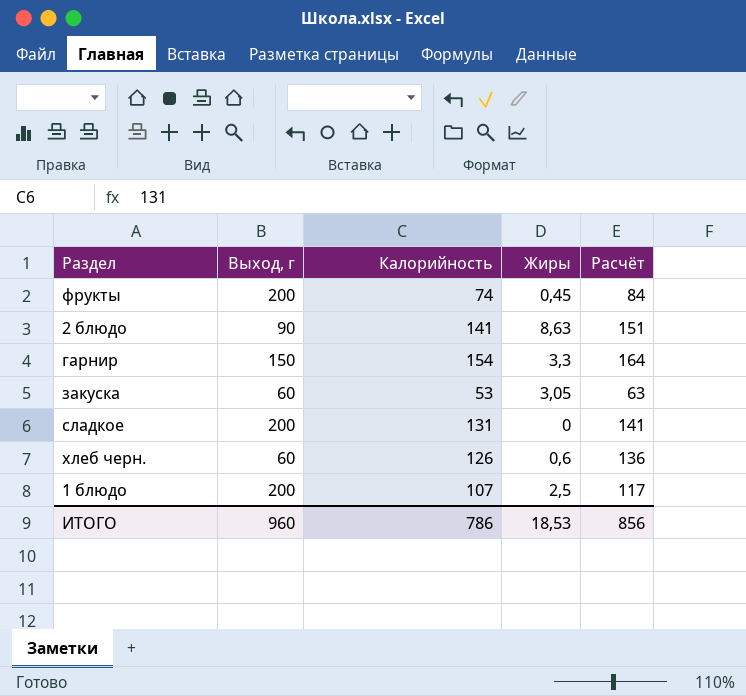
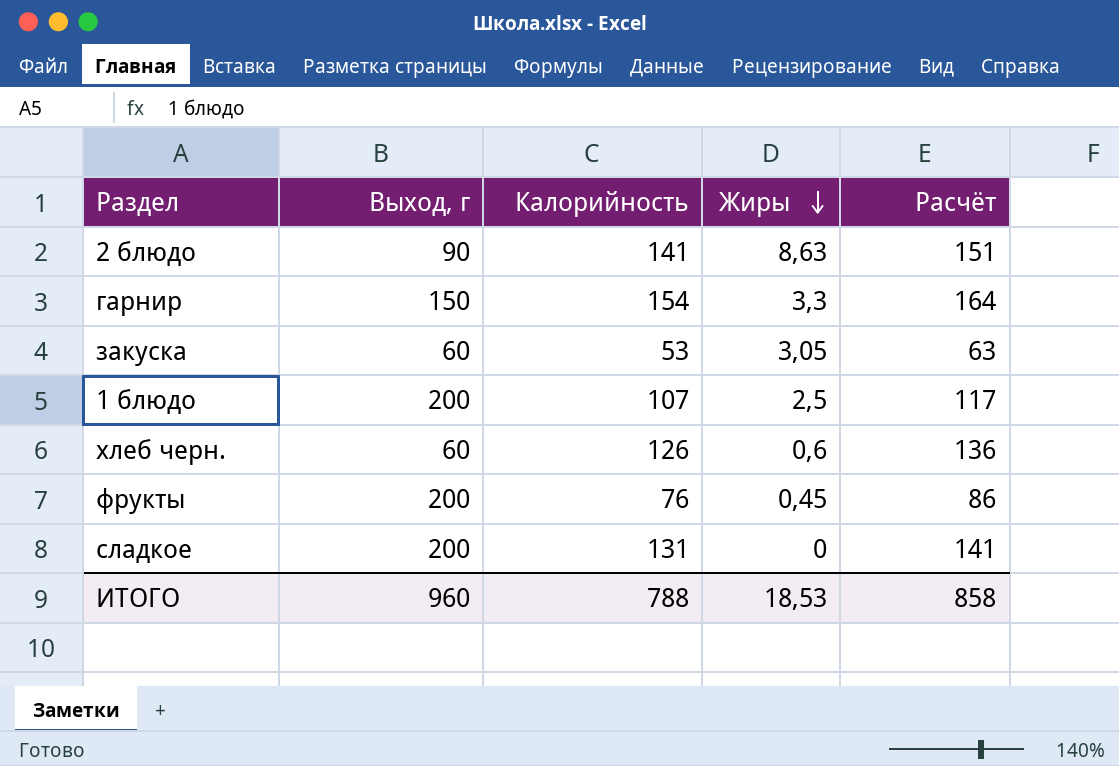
row order: none -> Жиры descending
фрукты | Калорийность: 74 -> 76
фрукты | Расчёт: 84 -> 86
ИТОГО | Калорийность: 786 -> 788
ИТОГО | Расчёт: 856 -> 858

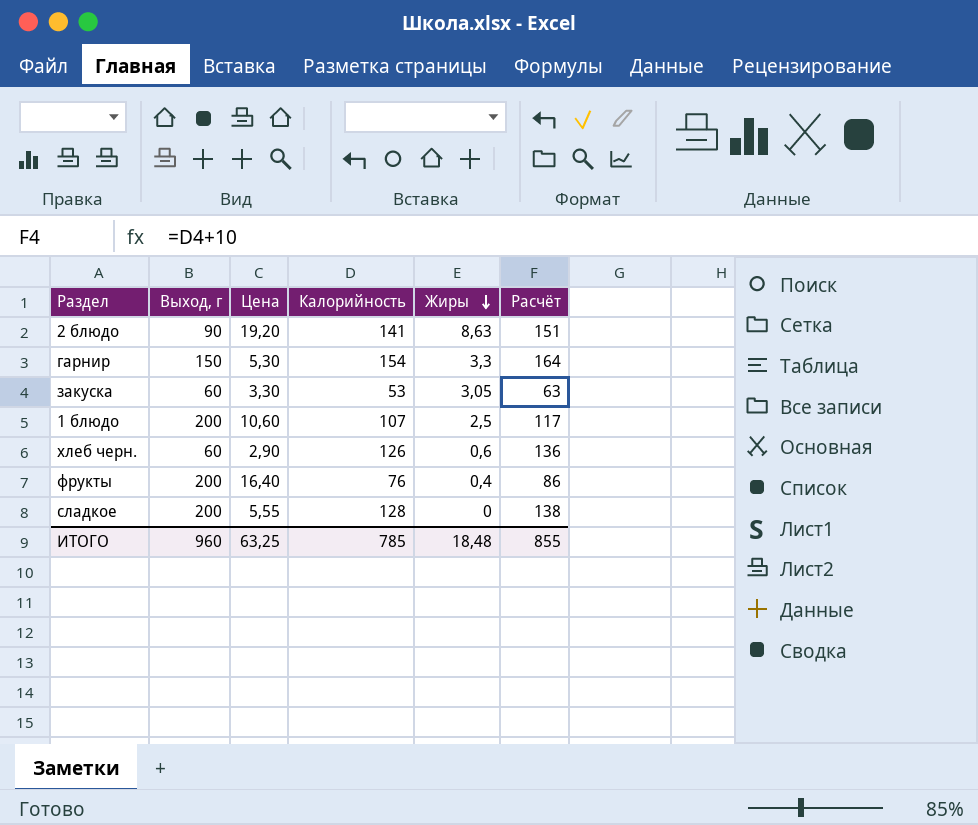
column Цена | position: none -> 3
фрукты | Жиры: 0,45 -> 0,4
сладкое | Калорийность: 131 -> 128
сладкое | Расчёт: 141 -> 138
ИТОГО | Калорийность: 788 -> 785
ИТОГО | Жиры: 18,53 -> 18,48
ИТОГО | Расчёт: 858 -> 855

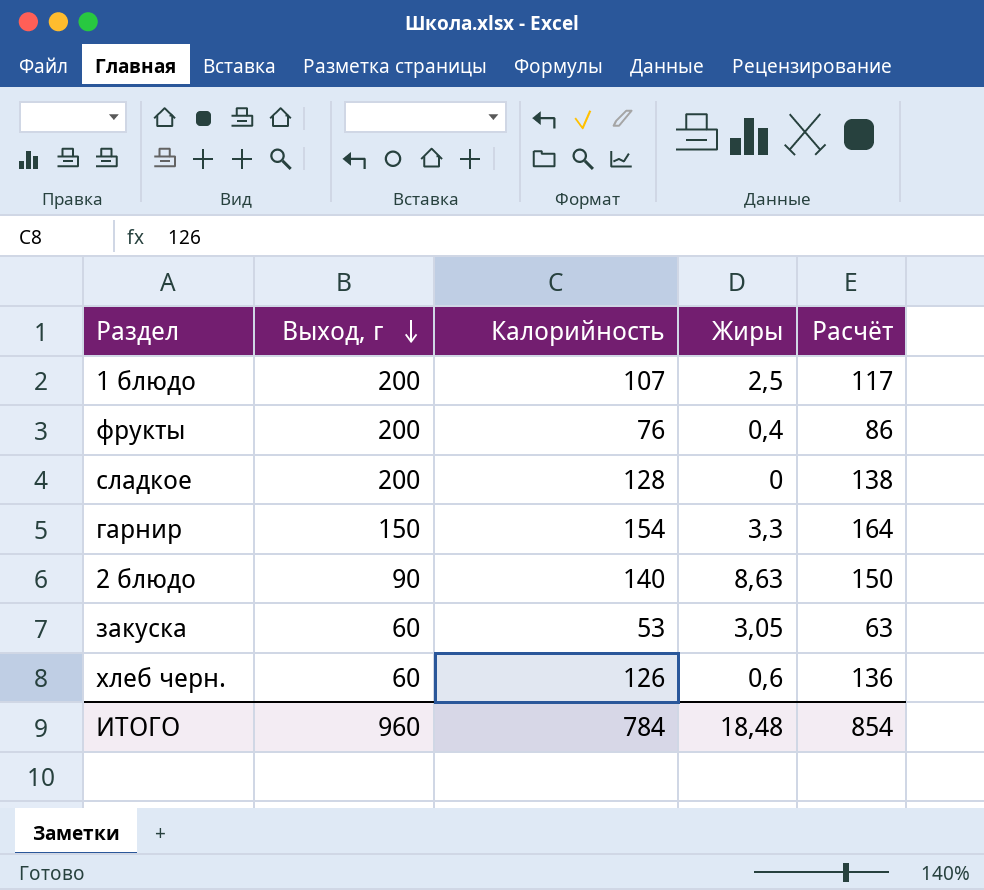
row order: Жиры descending -> Выход, г descending
column Цена | position: 3 -> none
2 блюдо | Калорийность: 141 -> 140
2 блюдо | Расчёт: 151 -> 150
ИТОГО | Калорийность: 785 -> 784
ИТОГО | Расчёт: 855 -> 854

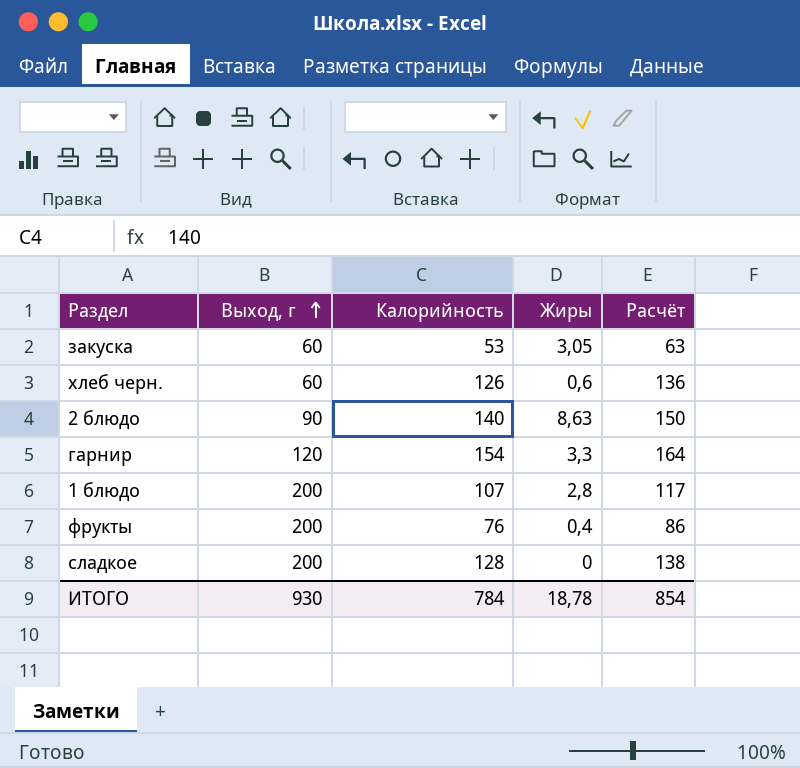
row order: Выход, г descending -> Выход, г ascending
гарнир | Выход, г: 150 -> 120
1 блюдо | Жиры: 2,5 -> 2,8
ИТОГО | Выход, г: 960 -> 930
ИТОГО | Жиры: 18,48 -> 18,78

